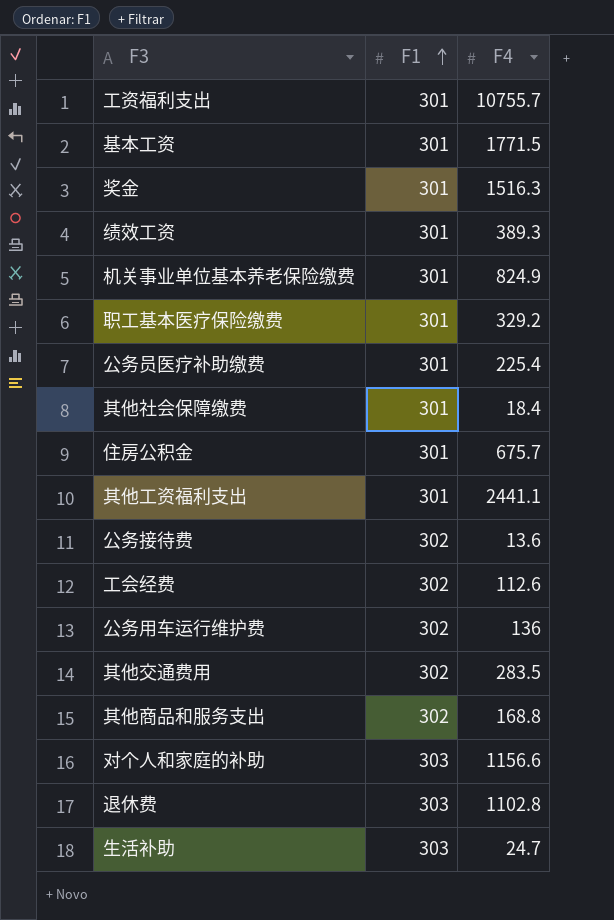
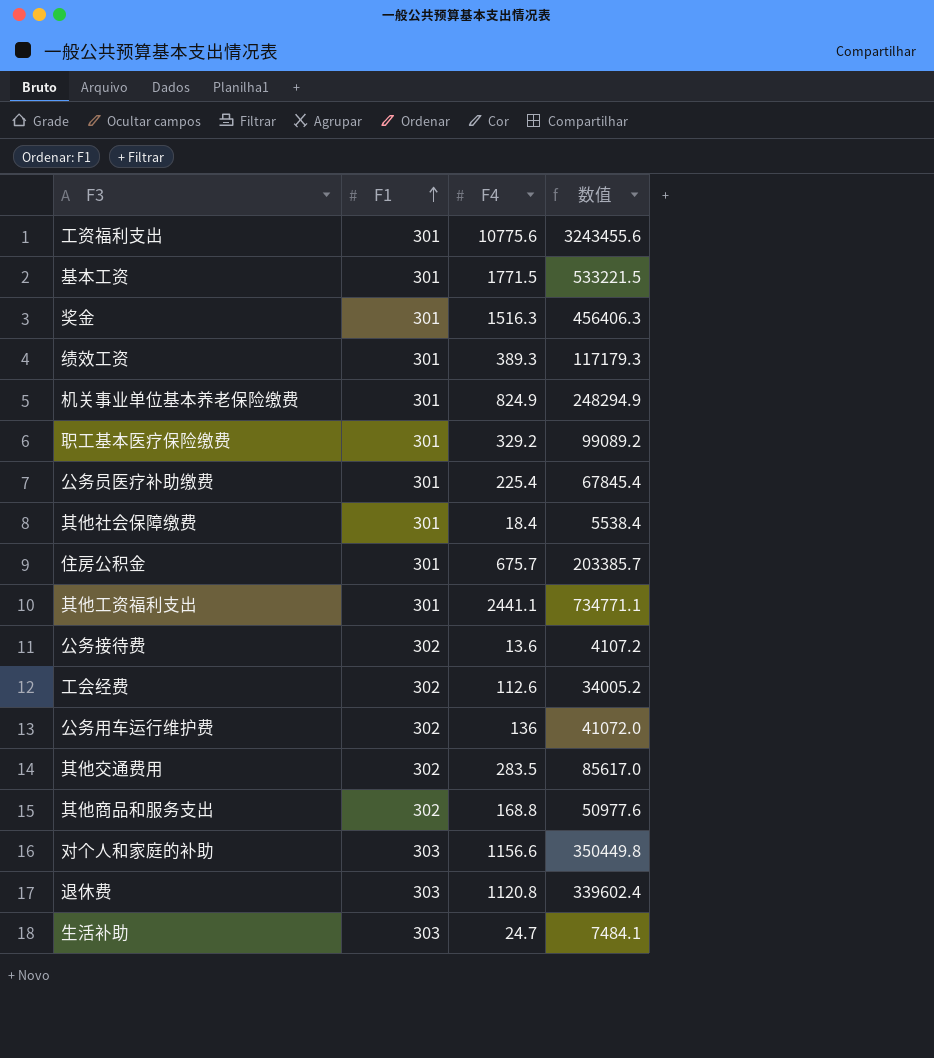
column 数值 | formula: none -> [F1] * [F4]
工资福利支出 | F4: 10755.7 -> 10775.6
退休费 | F4: 1102.8 -> 1120.8

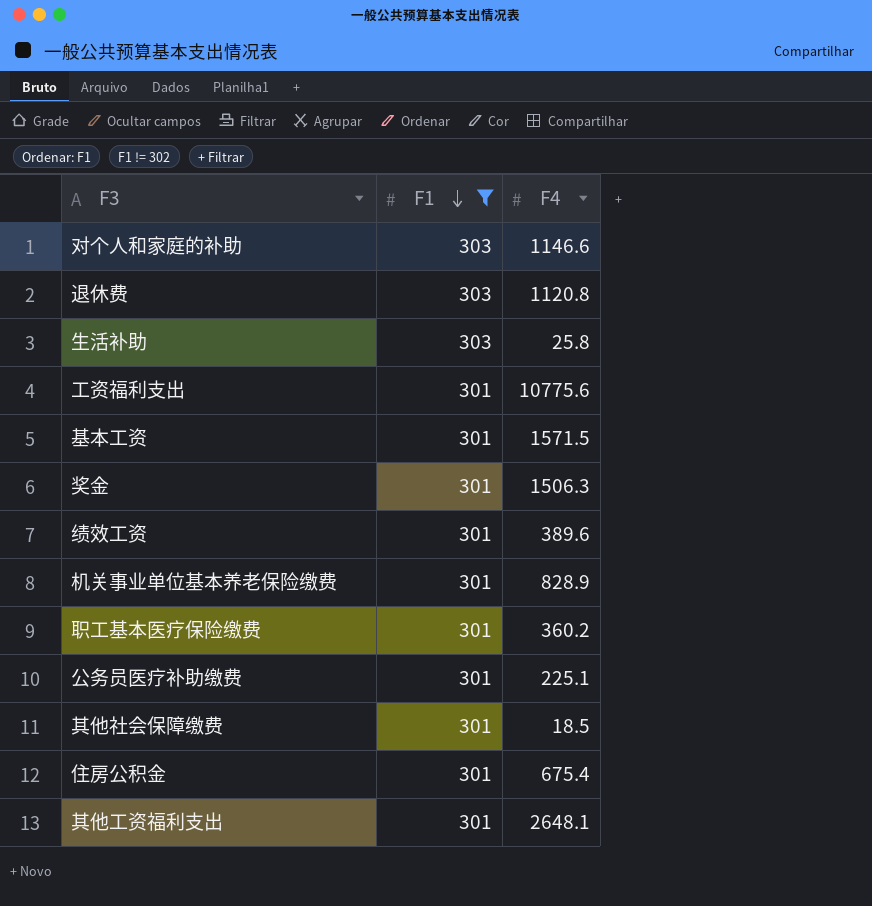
filter: none -> F1 != 302
row order: F1 ascending -> F1 descending
column 数值 | formula: [F1] * [F4] -> none
对个人和家庭的补助 | F4: 1156.6 -> 1146.6
生活补助 | F4: 24.7 -> 25.8
基本工资 | F4: 1771.5 -> 1571.5
奖金 | F4: 1516.3 -> 1506.3
绩效工资 | F4: 389.3 -> 389.6
机关事业单位基本养老保险缴费 | F4: 824.9 -> 828.9
职工基本医疗保险缴费 | F4: 329.2 -> 360.2
公务员医疗补助缴费 | F4: 225.4 -> 225.1
其他社会保障缴费 | F4: 18.4 -> 18.5
住房公积金 | F4: 675.7 -> 675.4
其他工资福利支出 | F4: 2441.1 -> 2648.1

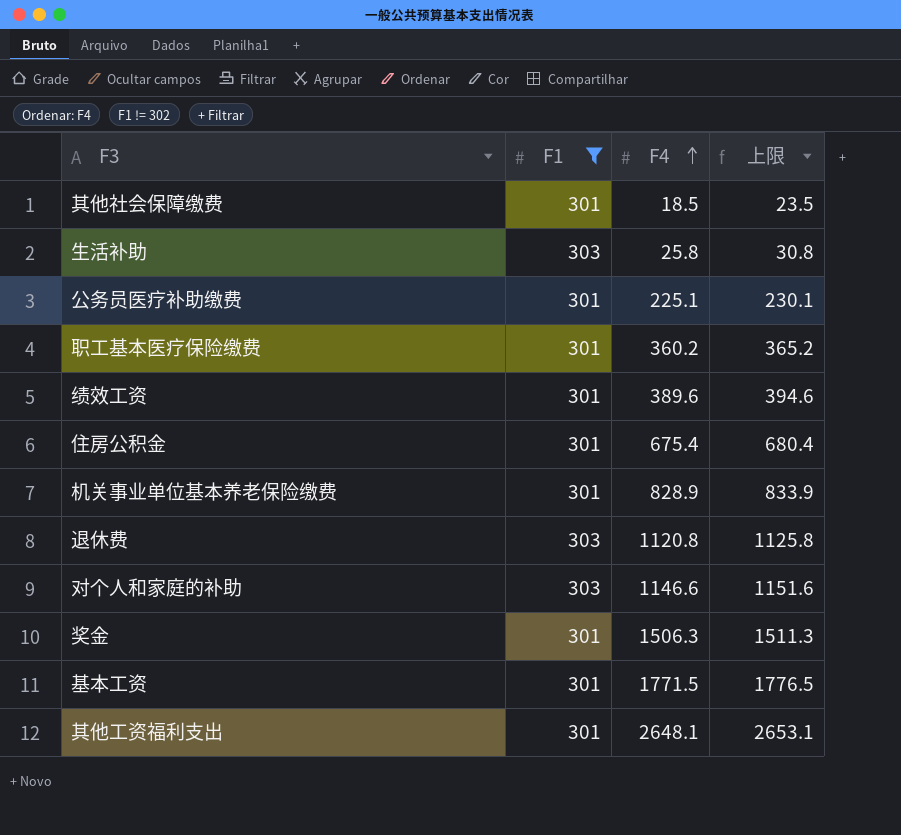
row order: F1 descending -> F4 ascending
column 上限 | formula: none -> [F4] + 5
row 工资福利支出: 301 | 10775.6 -> none
基本工资 | F4: 1571.5 -> 1771.5

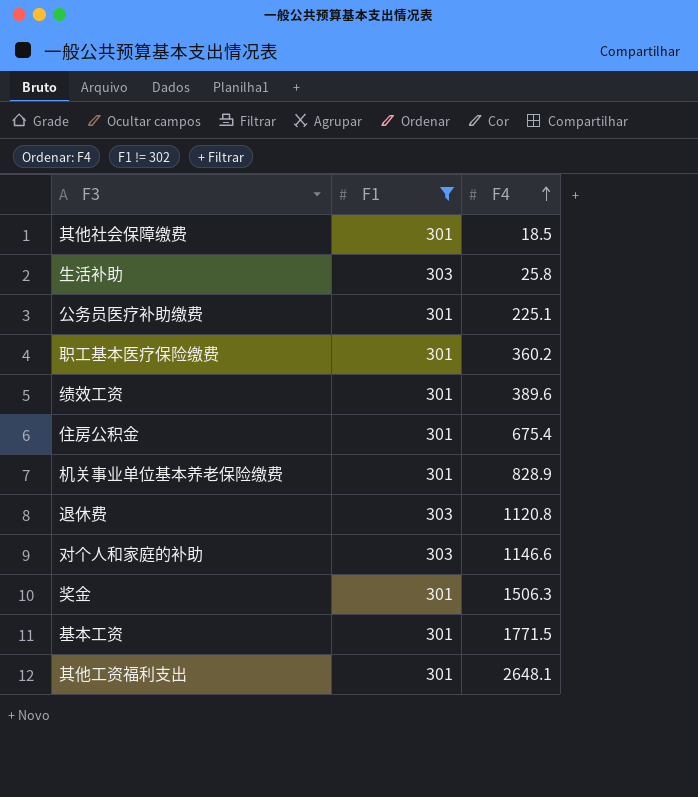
column 上限 | formula: [F4] + 5 -> none

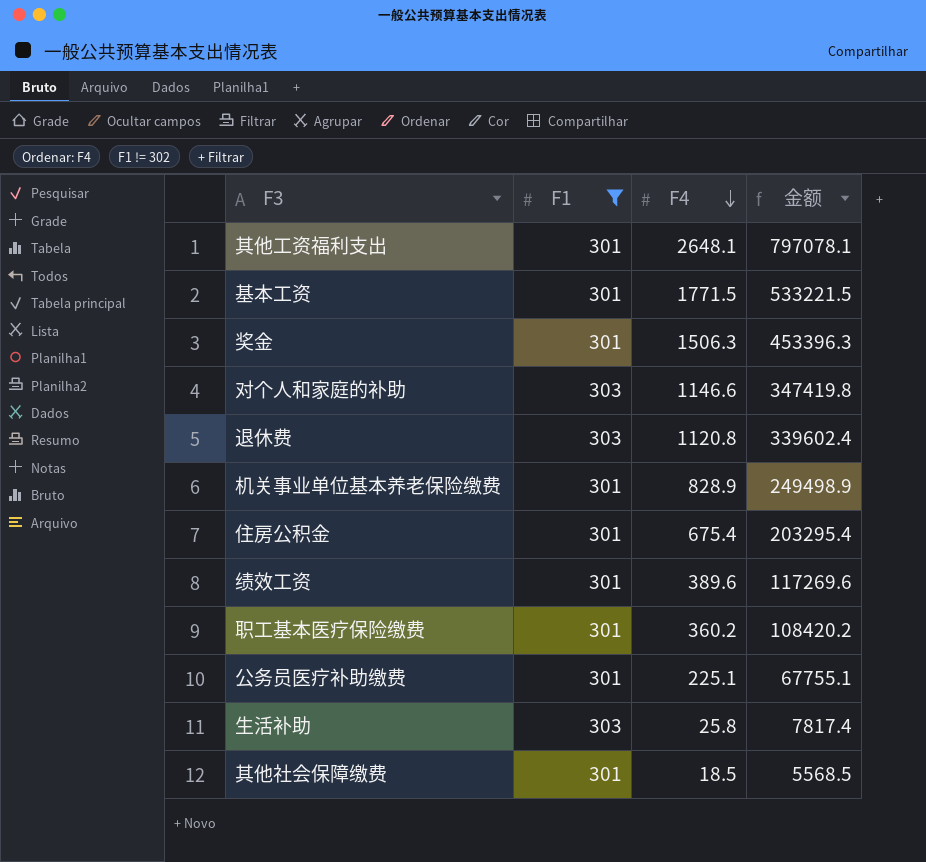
row order: F4 ascending -> F4 descending
column 金额 | formula: none -> [F1] * [F4]

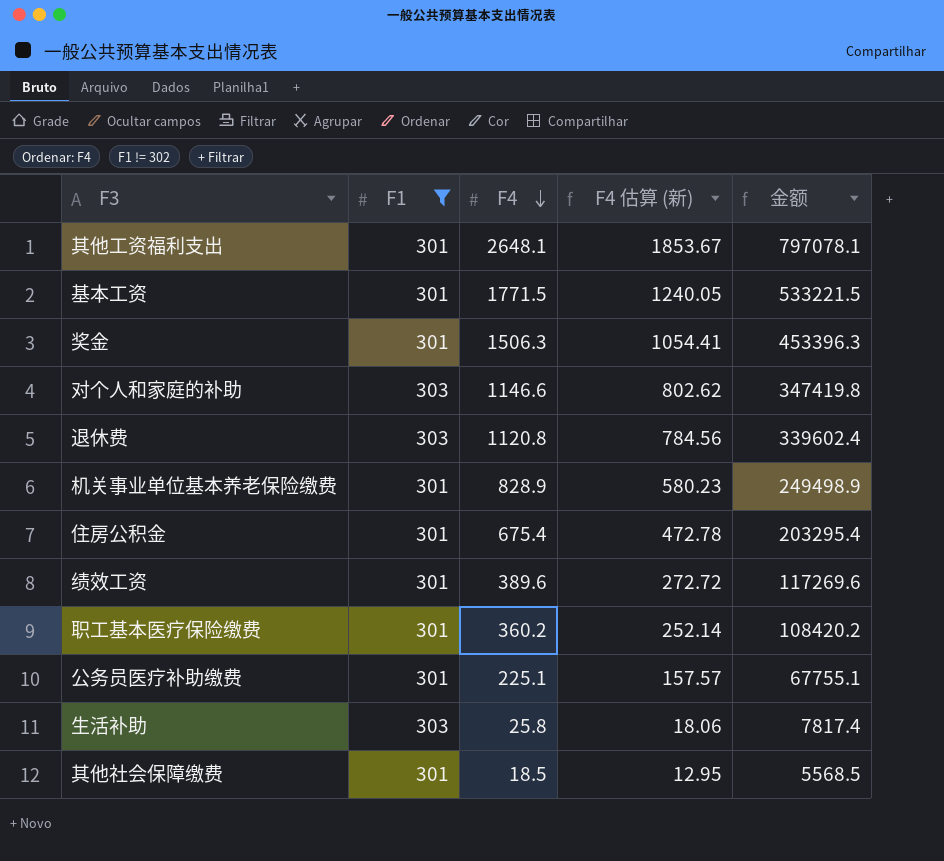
column F4 估算 (新) | formula: none -> [F4] * 0.7

